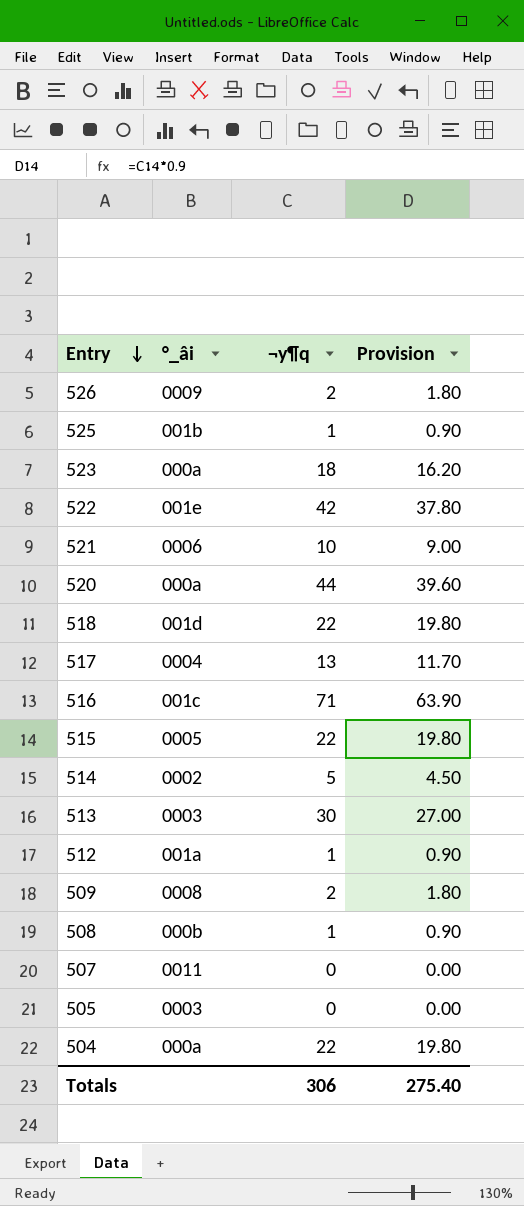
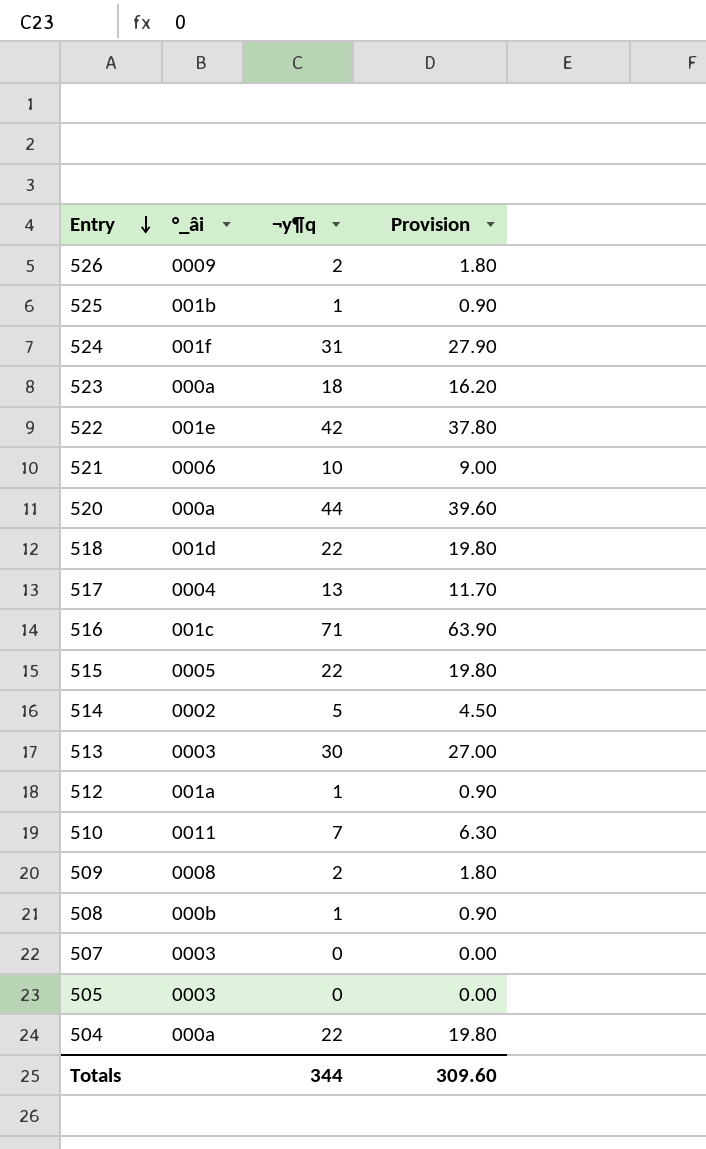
row 524: none -> 001f | 31 | 27.90
row 510: none -> 0011 | 7 | 6.30
507 | °_âi: 0011 -> 0003
Totals | ¬y¶q: 306 -> 344
Totals | Provision: 275.40 -> 309.60

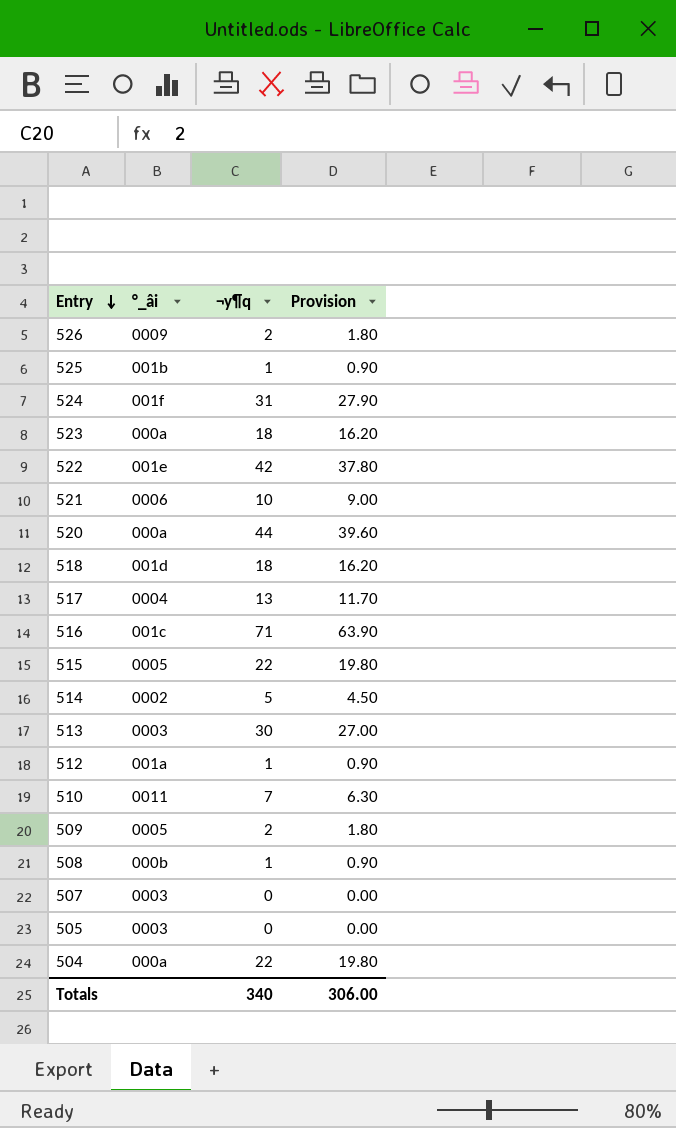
518 | ¬y¶q: 22 -> 18
518 | Provision: 19.80 -> 16.20
509 | °_âi: 0008 -> 0005
Totals | ¬y¶q: 344 -> 340
Totals | Provision: 309.60 -> 306.00

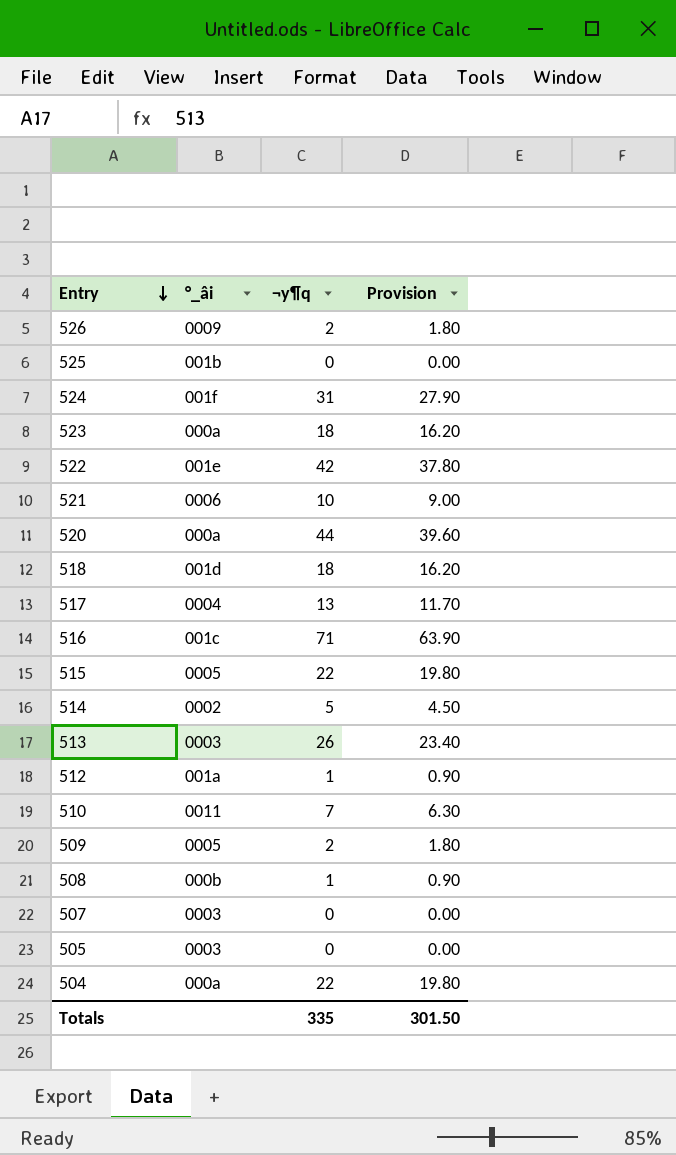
525 | ¬y¶q: 1 -> 0
525 | Provision: 0.90 -> 0.00
513 | ¬y¶q: 30 -> 26
513 | Provision: 27.00 -> 23.40
Totals | ¬y¶q: 340 -> 335
Totals | Provision: 306.00 -> 301.50

